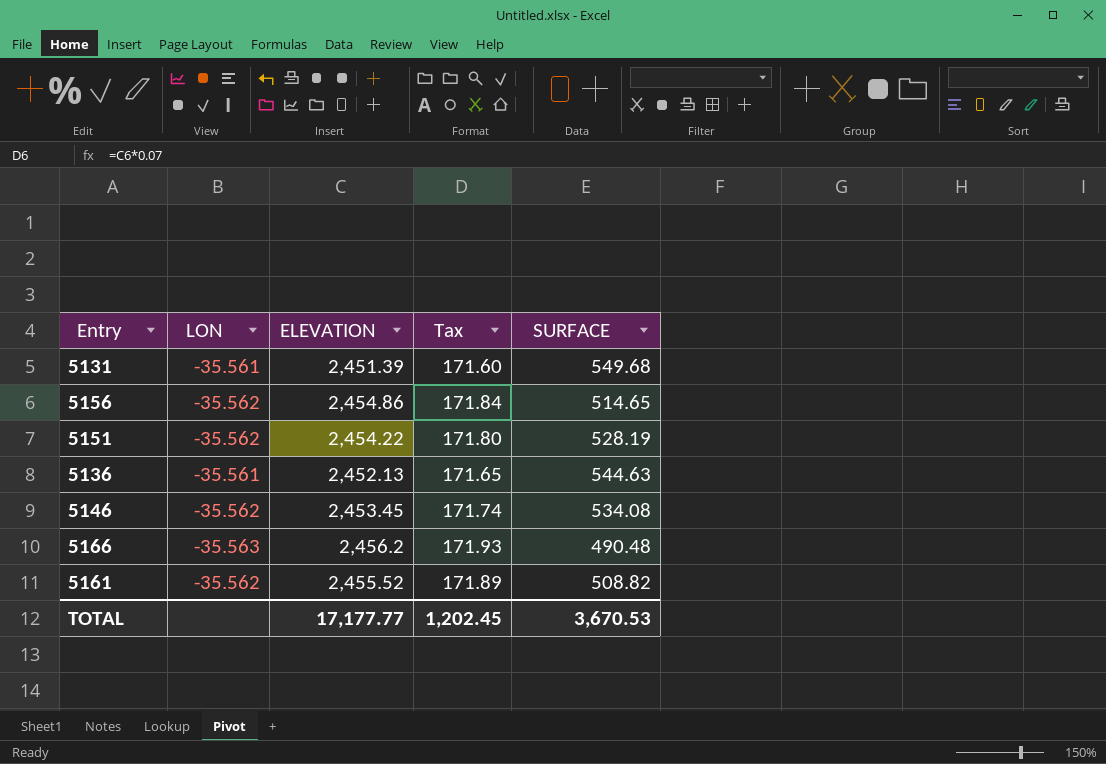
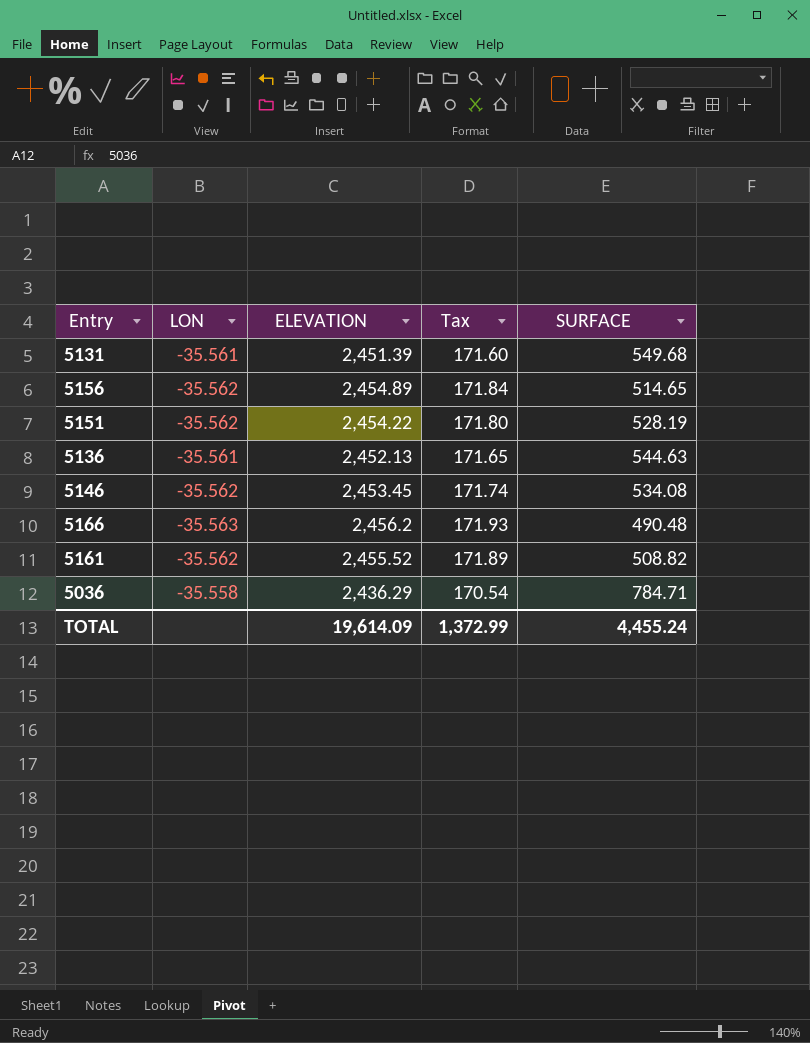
5156 | ELEVATION: 2,454.86 -> 2,454.89
row 5036: none -> -35.558 | 2,436.29 | 170.54 | 784.71
TOTAL | ELEVATION: 17,177.77 -> 19,614.09
TOTAL | Tax: 1,202.45 -> 1,372.99
TOTAL | SURFACE: 3,670.53 -> 4,455.24

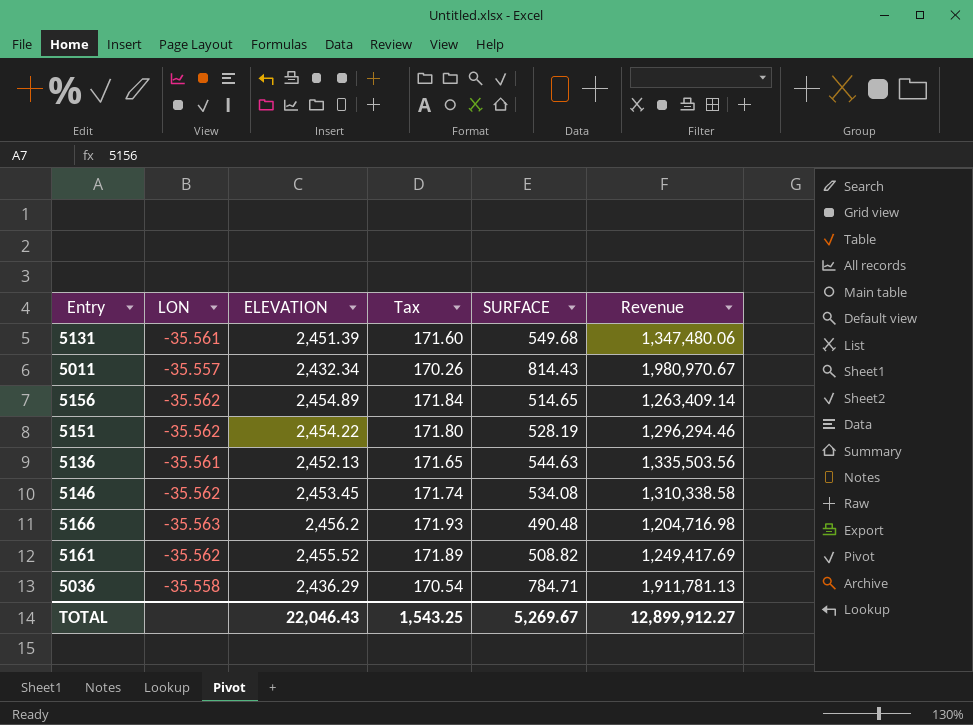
column Revenue | formula: none -> [ELEVATION] * [SURFACE]
row 5011: none -> -35.557 | 2,432.34 | 170.26 | 814.43 | 1,980,970.67
TOTAL | ELEVATION: 19,614.09 -> 22,046.43
TOTAL | Tax: 1,372.99 -> 1,543.25
TOTAL | SURFACE: 4,455.24 -> 5,269.67

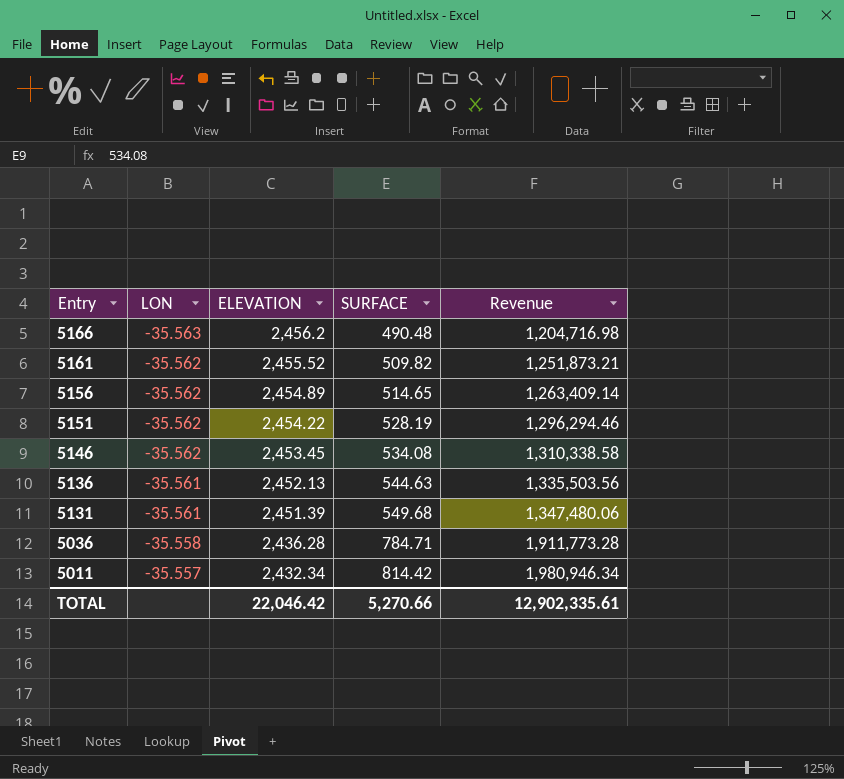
row order: none -> Entry descending
column Tax | formula: [ELEVATION] * 0.07 -> none
5161 | SURFACE: 508.82 -> 509.82
5161 | Revenue: 1,249,417.69 -> 1,251,873.21
5036 | ELEVATION: 2,436.29 -> 2,436.28
5036 | Revenue: 1,911,781.13 -> 1,911,773.28
5011 | SURFACE: 814.43 -> 814.42
5011 | Revenue: 1,980,970.67 -> 1,980,946.34
TOTAL | ELEVATION: 22,046.43 -> 22,046.42
TOTAL | SURFACE: 5,269.67 -> 5,270.66
TOTAL | Revenue: 12,899,912.27 -> 12,902,335.61

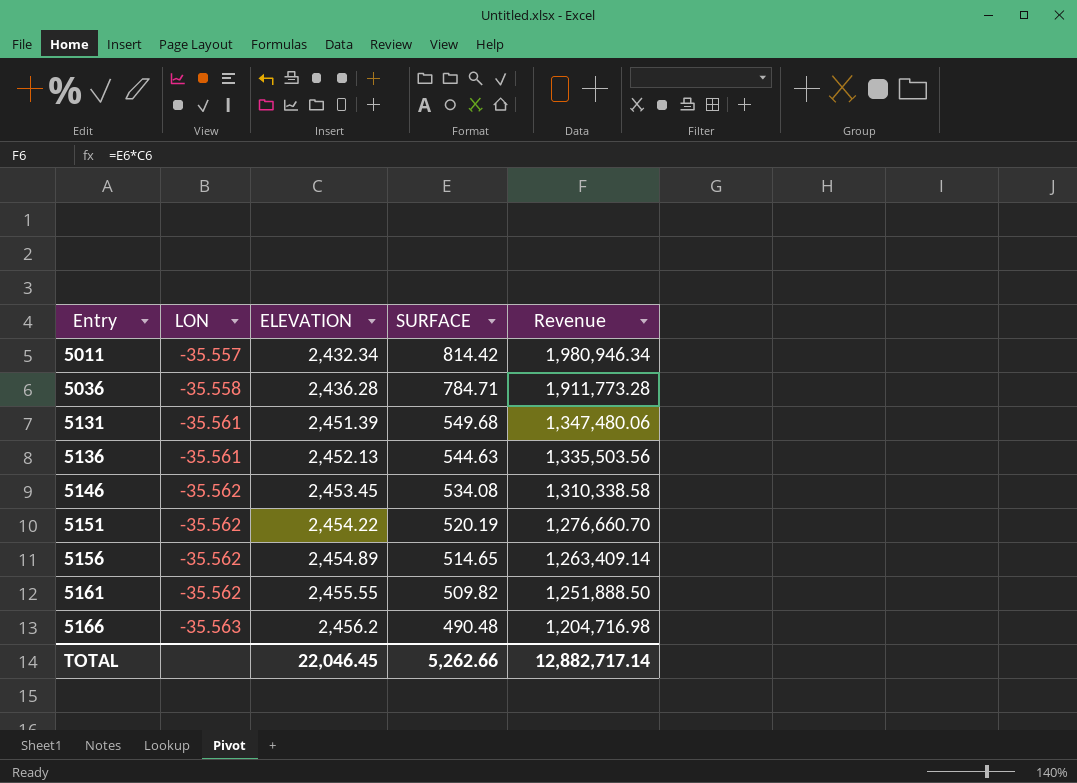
row order: Entry descending -> Entry ascending
5151 | SURFACE: 528.19 -> 520.19
5151 | Revenue: 1,296,294.46 -> 1,276,660.70
5161 | ELEVATION: 2,455.52 -> 2,455.55
5161 | Revenue: 1,251,873.21 -> 1,251,888.50
TOTAL | ELEVATION: 22,046.42 -> 22,046.45
TOTAL | SURFACE: 5,270.66 -> 5,262.66
TOTAL | Revenue: 12,902,335.61 -> 12,882,717.14

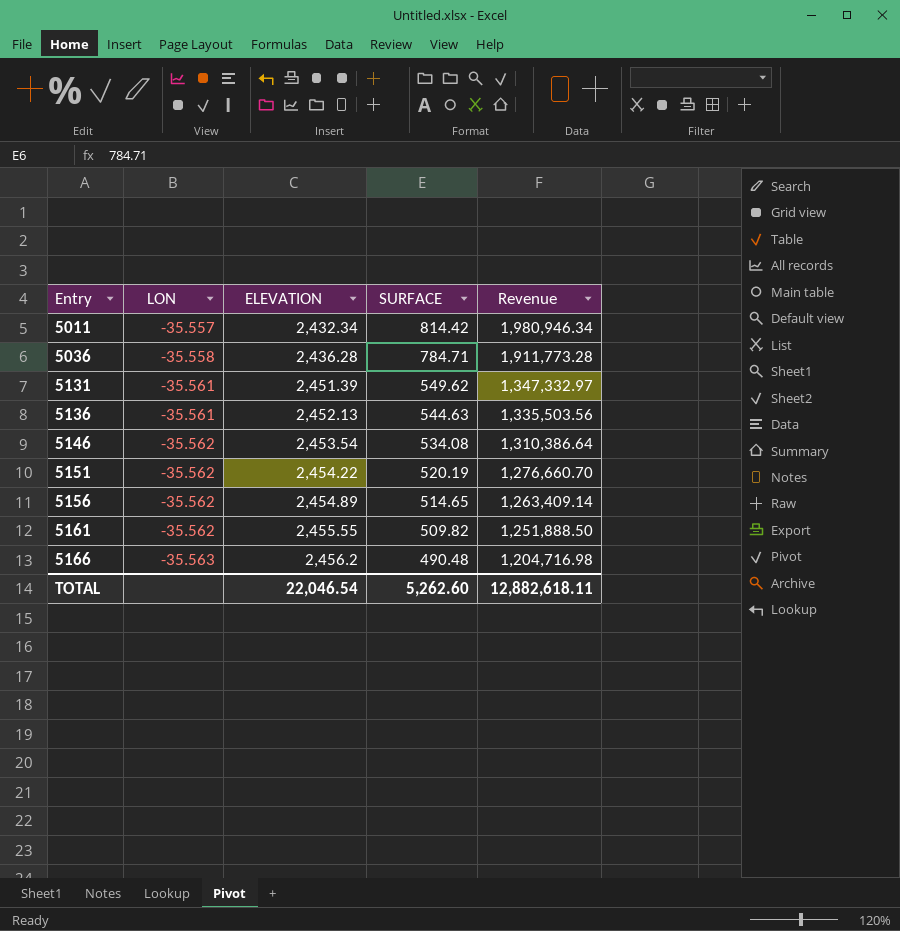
5131 | SURFACE: 549.68 -> 549.62
5131 | Revenue: 1,347,480.06 -> 1,347,332.97
5146 | ELEVATION: 2,453.45 -> 2,453.54
5146 | Revenue: 1,310,338.58 -> 1,310,386.64
TOTAL | ELEVATION: 22,046.45 -> 22,046.54
TOTAL | SURFACE: 5,262.66 -> 5,262.60
TOTAL | Revenue: 12,882,717.14 -> 12,882,618.11

